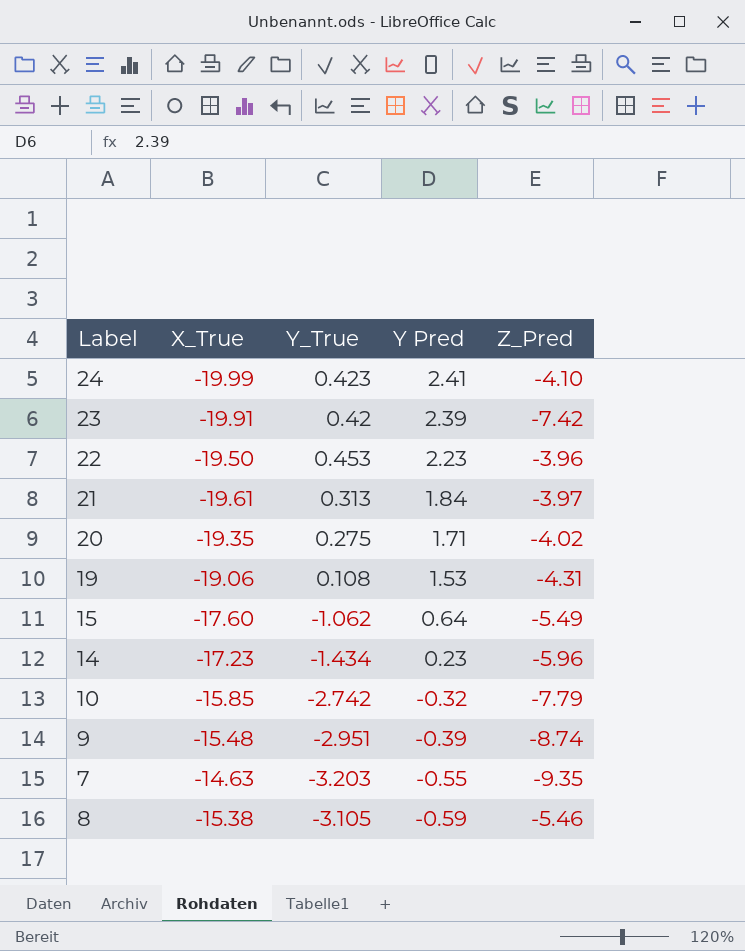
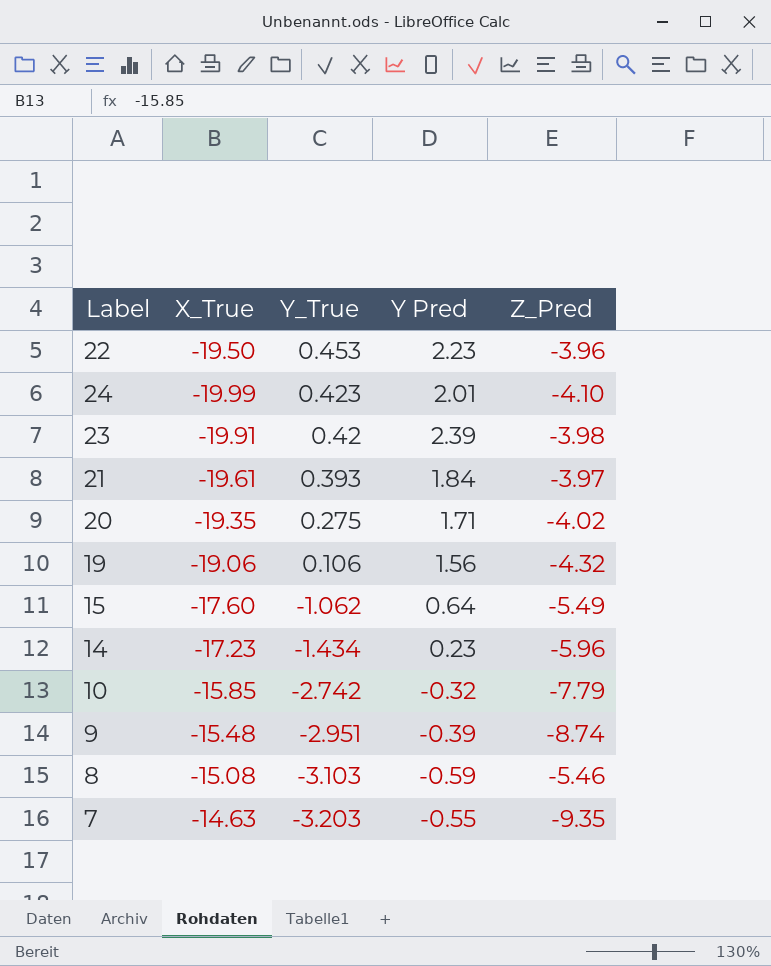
row order: Y Pred descending -> Y_True descending
24 | Y Pred: 2.41 -> 2.01
23 | Z_Pred: -7.42 -> -3.98
21 | Y_True: 0.313 -> 0.393
19 | Y_True: 0.108 -> 0.106
19 | Y Pred: 1.53 -> 1.56
19 | Z_Pred: -4.31 -> -4.32
8 | X_True: -15.38 -> -15.08
8 | Y_True: -3.105 -> -3.103

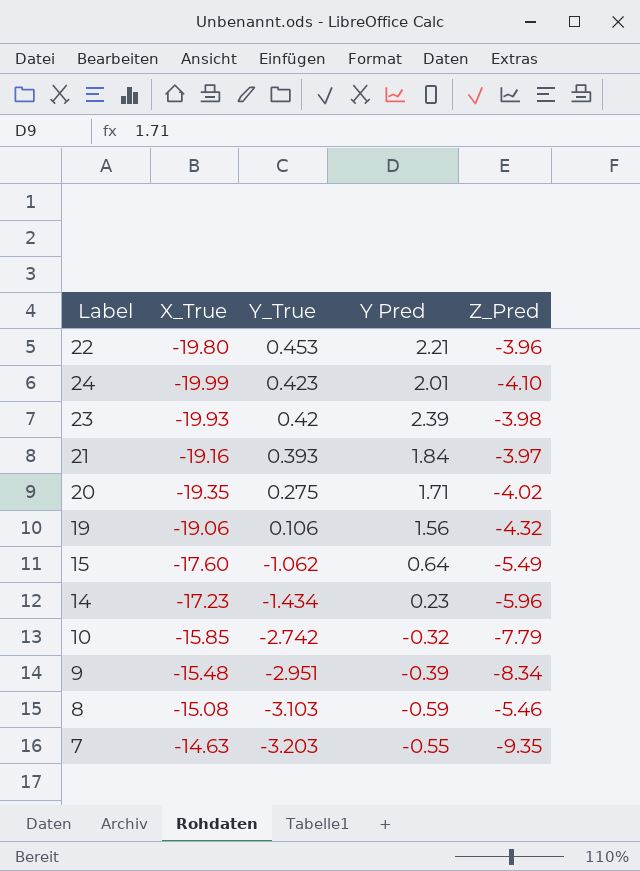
22 | X_True: -19.50 -> -19.80
22 | Y Pred: 2.23 -> 2.21
23 | X_True: -19.91 -> -19.93
21 | X_True: -19.61 -> -19.16
9 | Z_Pred: -8.74 -> -8.34

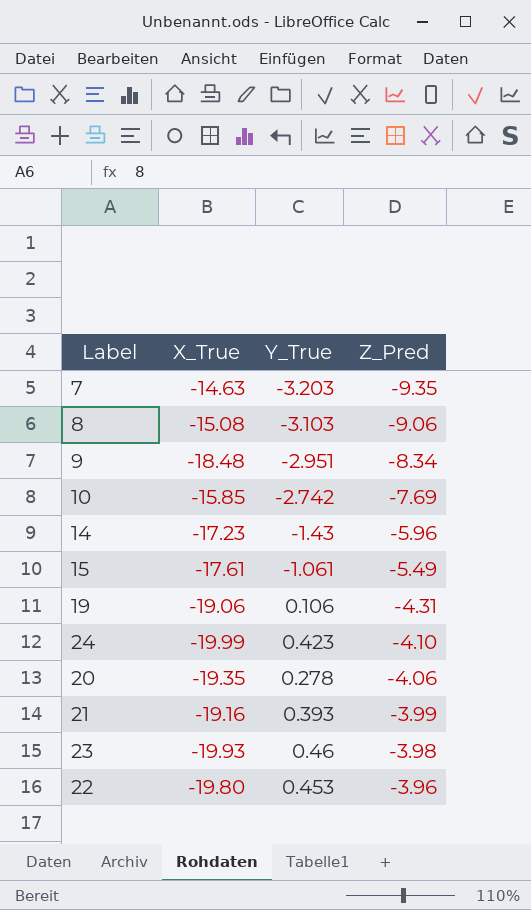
row order: Y_True descending -> Z_Pred ascending
column Y Pred | position: 4 -> none
8 | Z_Pred: -5.46 -> -9.06
9 | X_True: -15.48 -> -18.48
10 | Z_Pred: -7.79 -> -7.69
14 | Y_True: -1.434 -> -1.43
15 | X_True: -17.60 -> -17.61
15 | Y_True: -1.062 -> -1.061
19 | Z_Pred: -4.32 -> -4.31
20 | Y_True: 0.275 -> 0.278
20 | Z_Pred: -4.02 -> -4.06
21 | Z_Pred: -3.97 -> -3.99
23 | Y_True: 0.42 -> 0.46

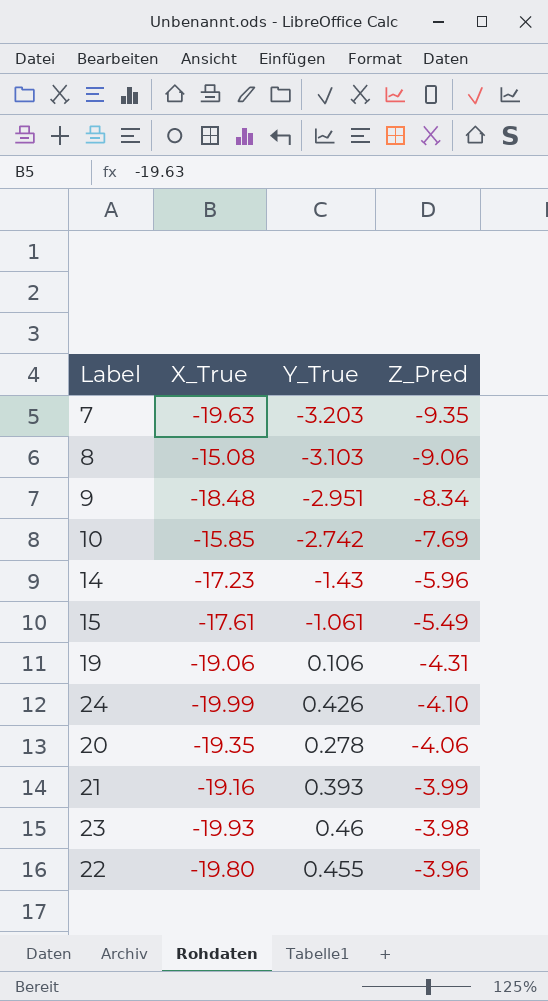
7 | X_True: -14.63 -> -19.63
24 | Y_True: 0.423 -> 0.426
22 | Y_True: 0.453 -> 0.455

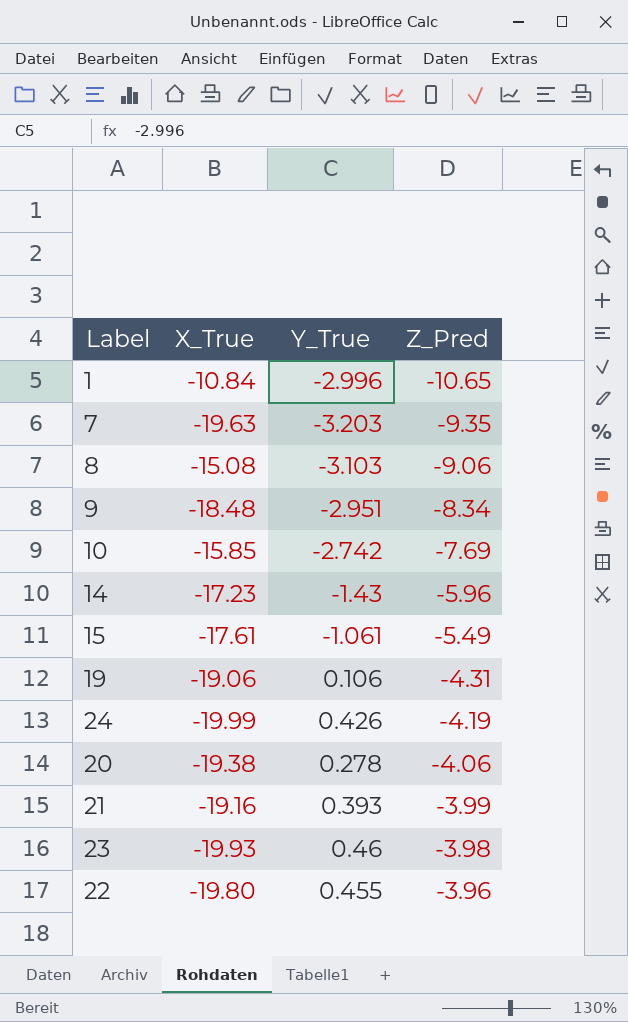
row 1: none -> -10.84 | -2.996 | -10.65
24 | Z_Pred: -4.10 -> -4.19
20 | X_True: -19.35 -> -19.38

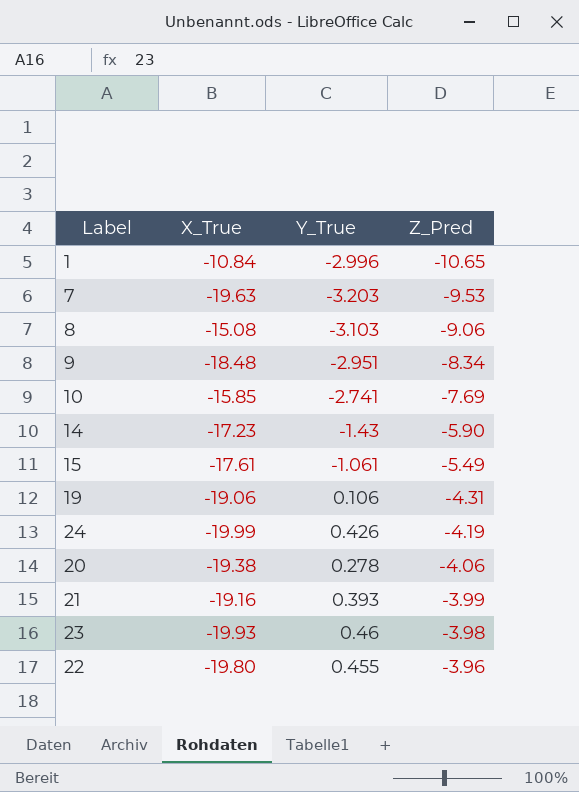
7 | Z_Pred: -9.35 -> -9.53
10 | Y_True: -2.742 -> -2.741
14 | Z_Pred: -5.96 -> -5.90

